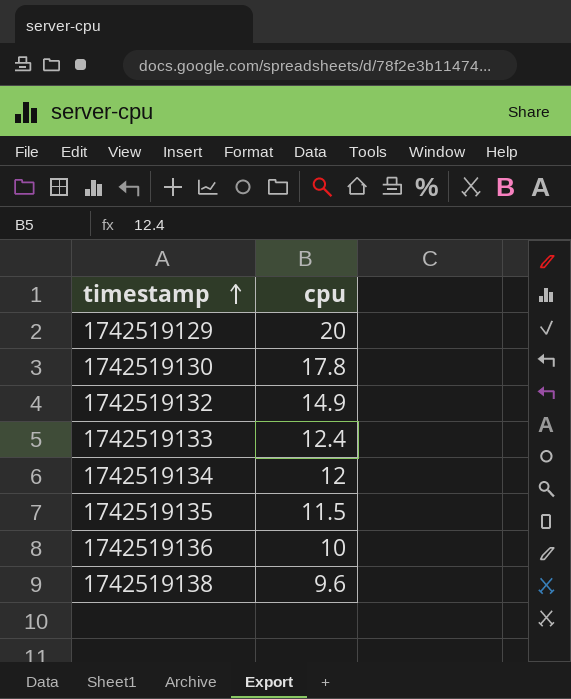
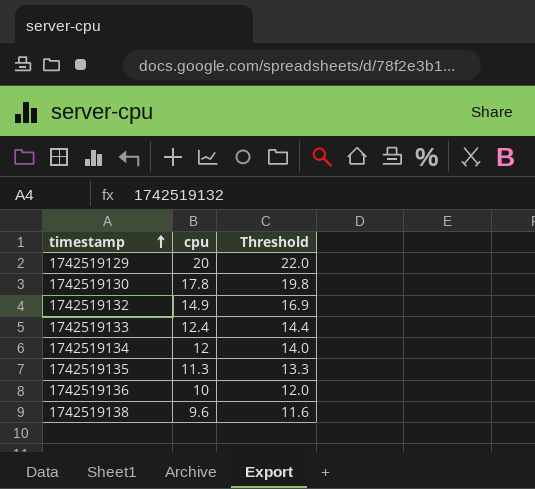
column Threshold | formula: none -> [cpu] + 2
1742519135 | cpu: 11.5 -> 11.3

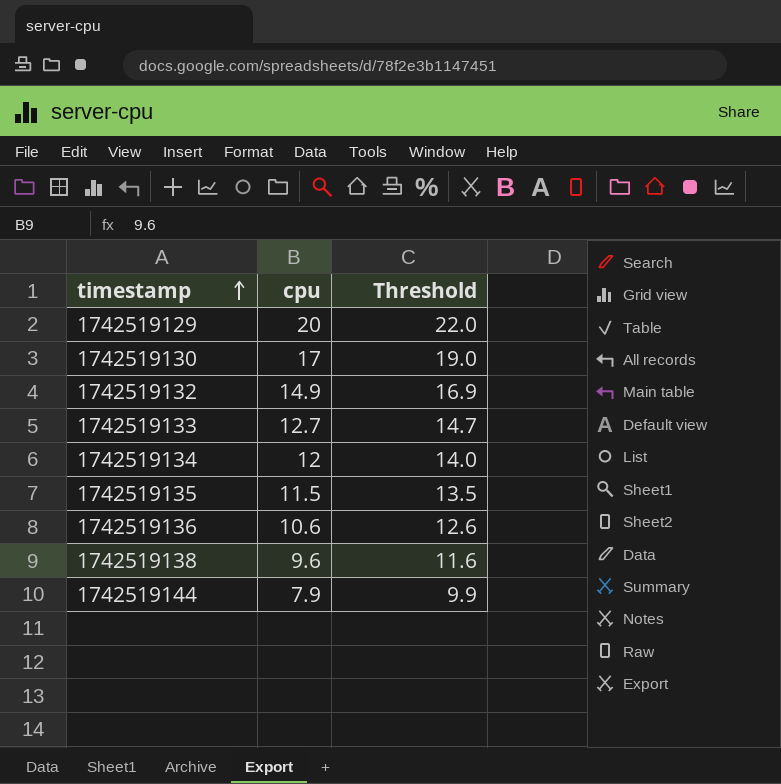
1742519130 | cpu: 17.8 -> 17
1742519130 | Threshold: 19.8 -> 19.0
1742519133 | cpu: 12.4 -> 12.7
1742519133 | Threshold: 14.4 -> 14.7
1742519135 | cpu: 11.3 -> 11.5
1742519135 | Threshold: 13.3 -> 13.5
1742519136 | cpu: 10 -> 10.6
1742519136 | Threshold: 12.0 -> 12.6
row 1742519144: none -> 7.9 | 9.9

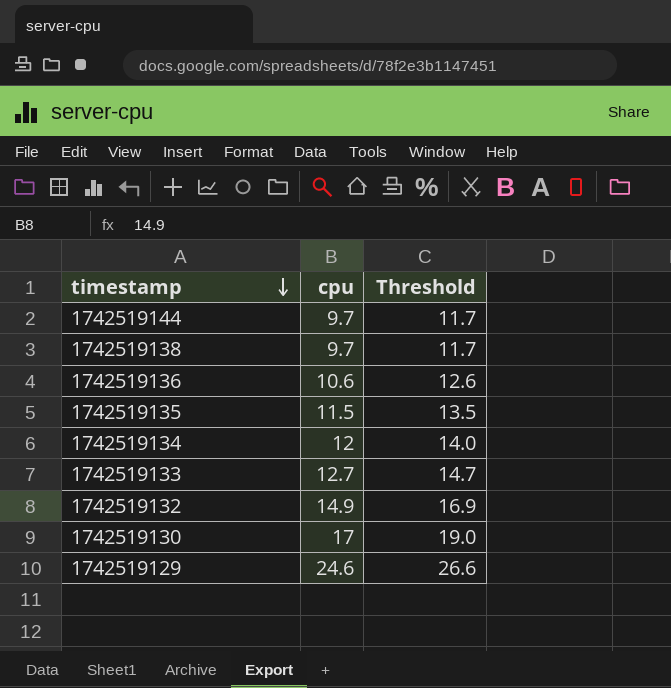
row order: timestamp ascending -> timestamp descending
1742519144 | cpu: 7.9 -> 9.7
1742519144 | Threshold: 9.9 -> 11.7
1742519138 | cpu: 9.6 -> 9.7
1742519138 | Threshold: 11.6 -> 11.7
1742519129 | cpu: 20 -> 24.6
1742519129 | Threshold: 22.0 -> 26.6

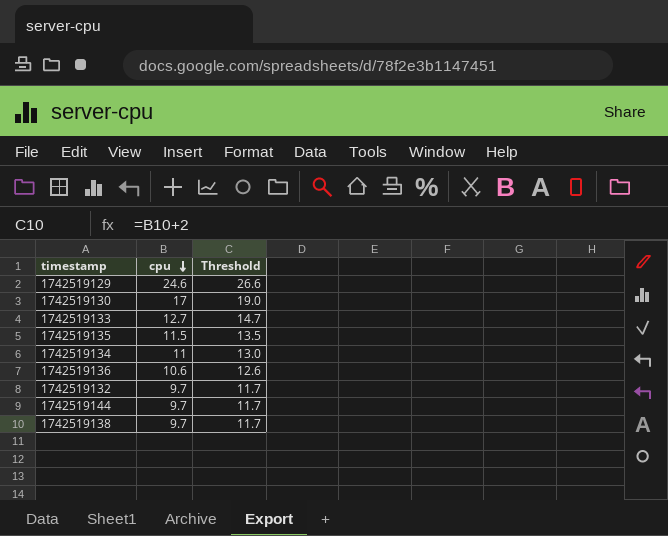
row order: timestamp descending -> cpu descending
1742519134 | cpu: 12 -> 11
1742519134 | Threshold: 14.0 -> 13.0
1742519132 | cpu: 14.9 -> 9.7
1742519132 | Threshold: 16.9 -> 11.7

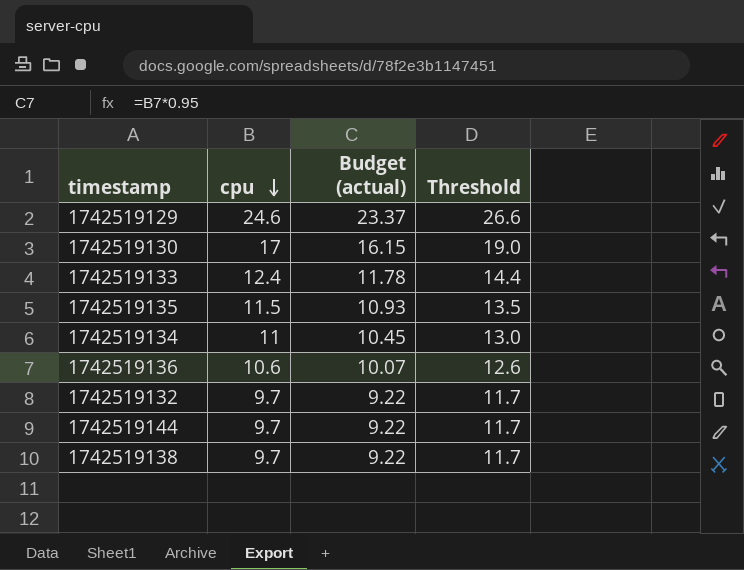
column Budget (actual) | formula: none -> [cpu] * 0.95
1742519133 | cpu: 12.7 -> 12.4
1742519133 | Threshold: 14.7 -> 14.4

